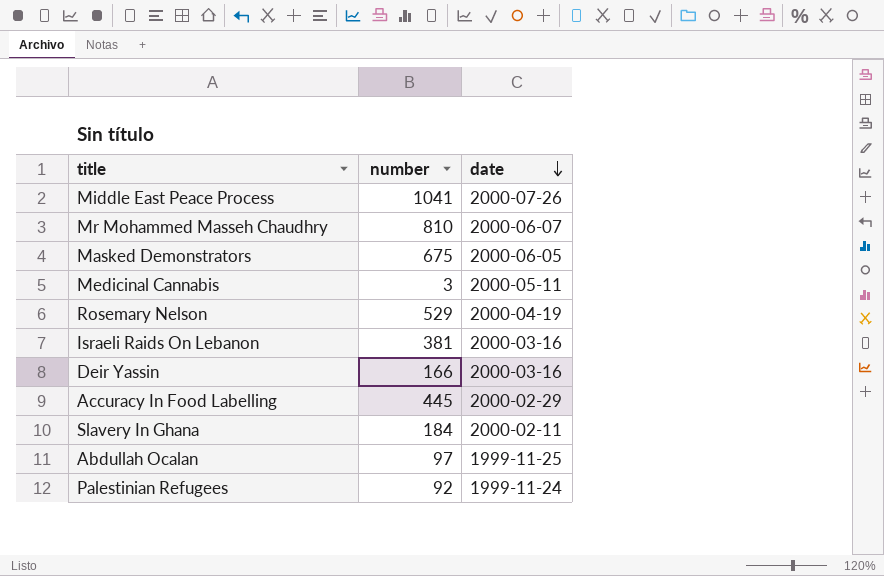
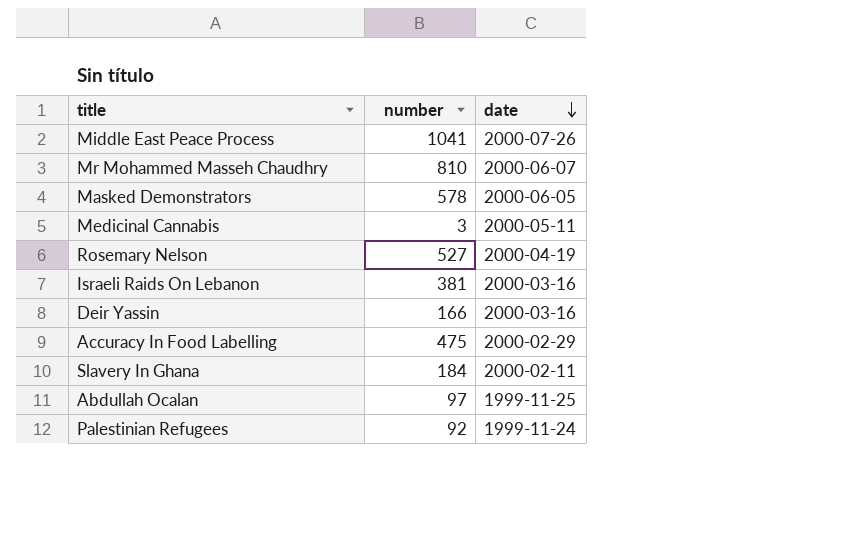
Masked Demonstrators | number: 675 -> 578
Rosemary Nelson | number: 529 -> 527
Accuracy In Food Labelling | number: 445 -> 475

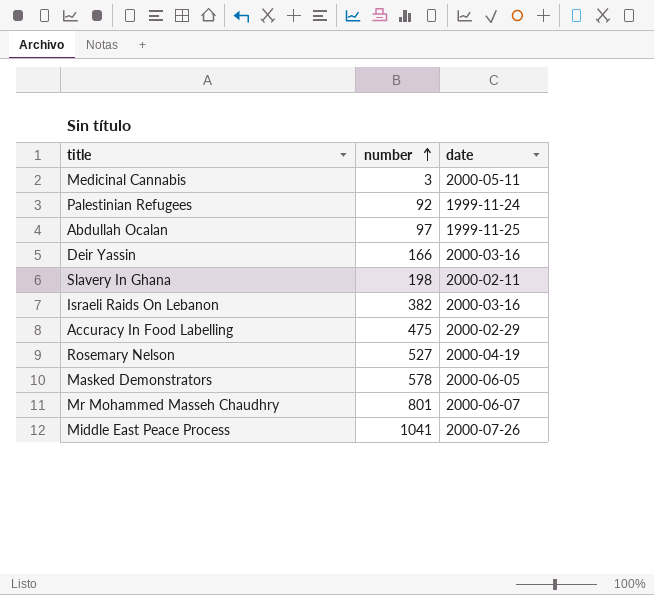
row order: date descending -> number ascending
Slavery In Ghana | number: 184 -> 198
Israeli Raids On Lebanon | number: 381 -> 382
Mr Mohammed Masseh Chaudhry | number: 810 -> 801

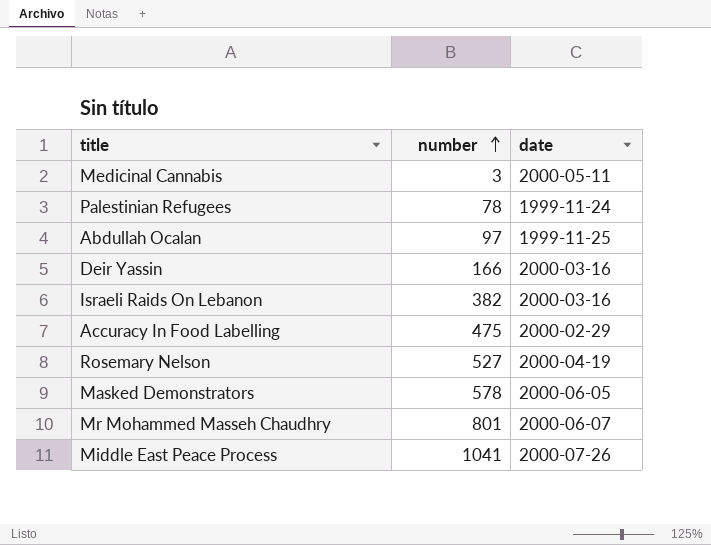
row Slavery In Ghana: 198 | 2000-02-11 -> none
Palestinian Refugees | number: 92 -> 78

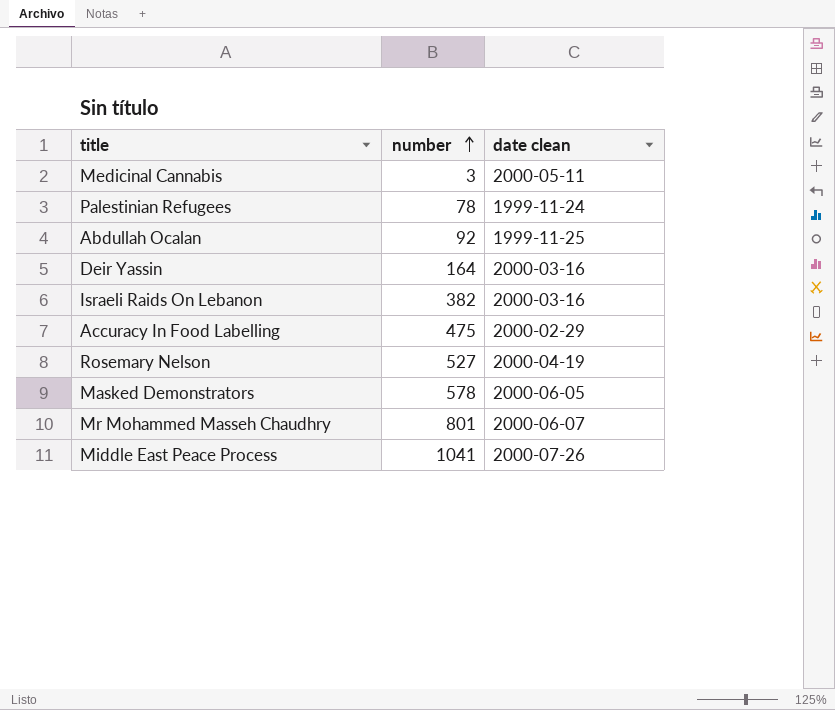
column name: date -> date clean
Abdullah Ocalan | number: 97 -> 92
Deir Yassin | number: 166 -> 164

